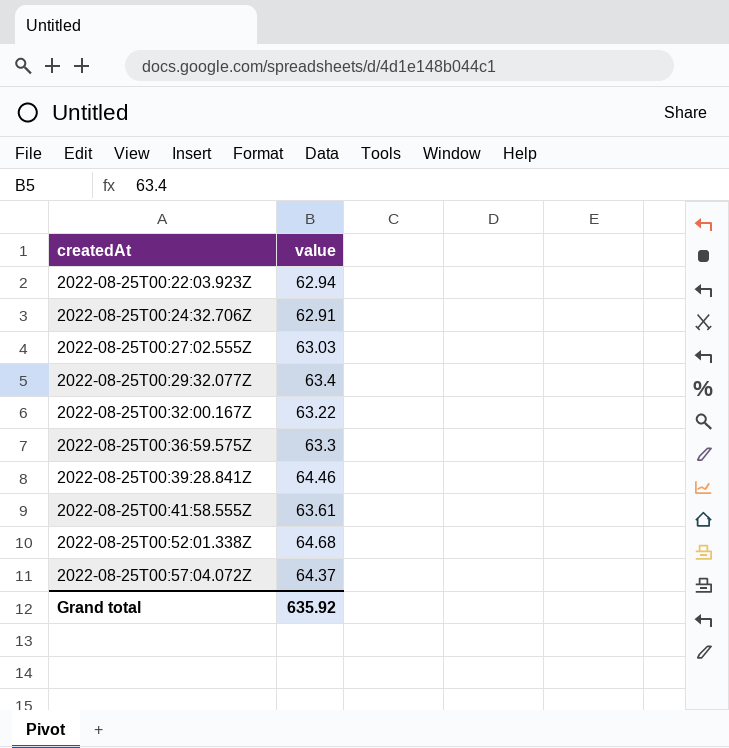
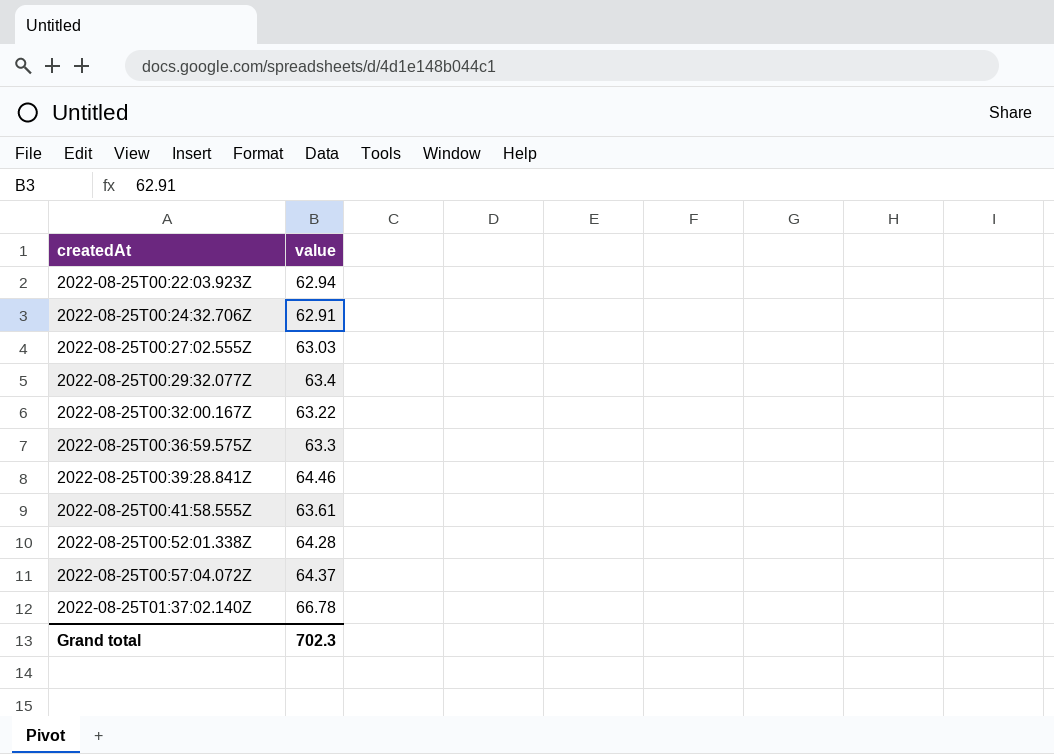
2022-08-25T00:52:01.338Z | value: 64.68 -> 64.28
row 2022-08-25T01:37:02.140Z: none -> 66.78
Grand total | value: 635.92 -> 702.3

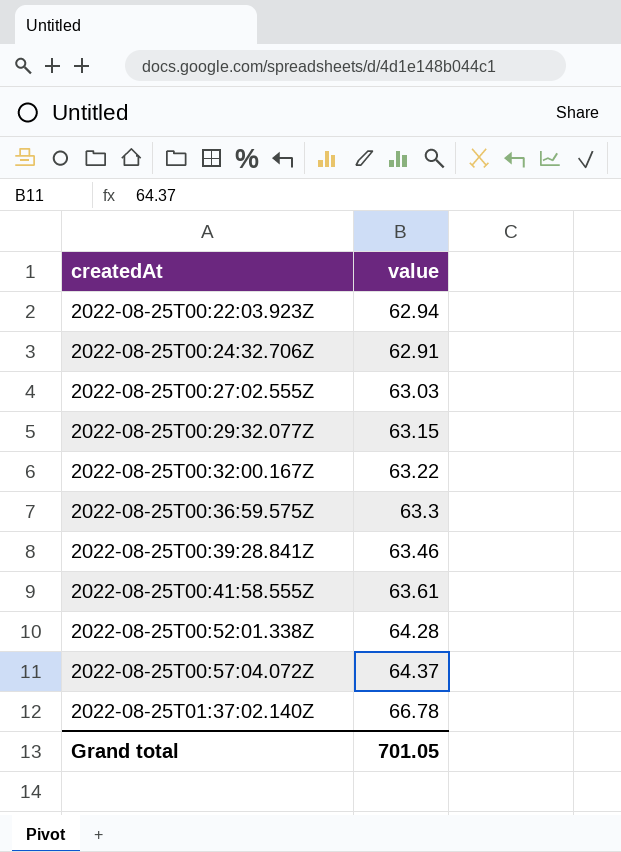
2022-08-25T00:29:32.077Z | value: 63.4 -> 63.15
2022-08-25T00:39:28.841Z | value: 64.46 -> 63.46
Grand total | value: 702.3 -> 701.05

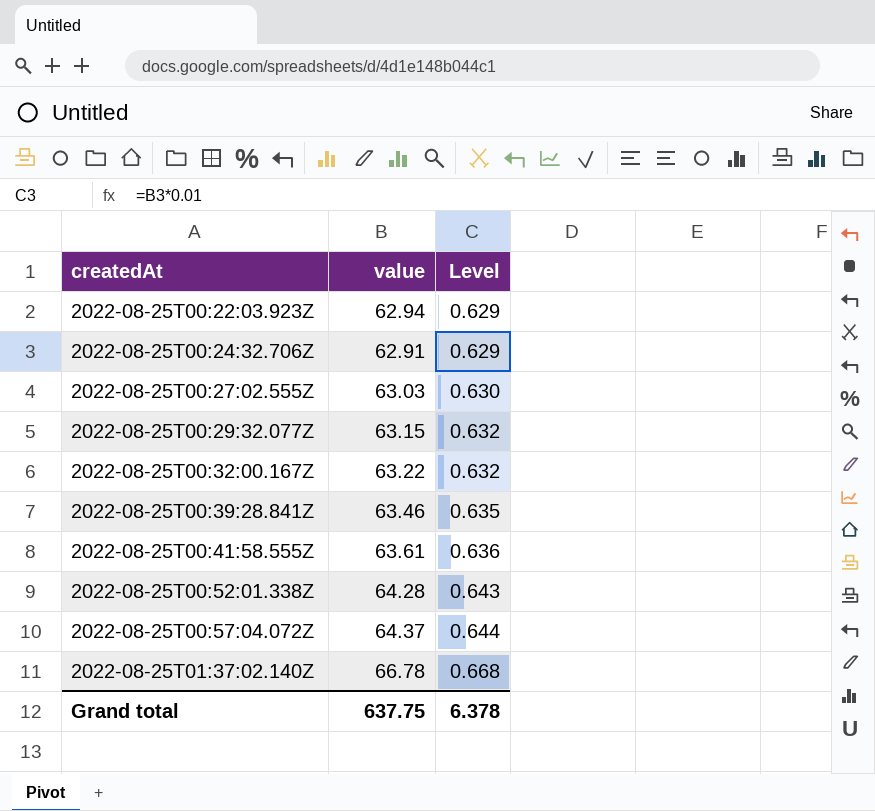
column Level | formula: none -> [value] * 0.01
row 2022-08-25T00:36:59.575Z: 63.3 -> none
Grand total | value: 701.05 -> 637.75

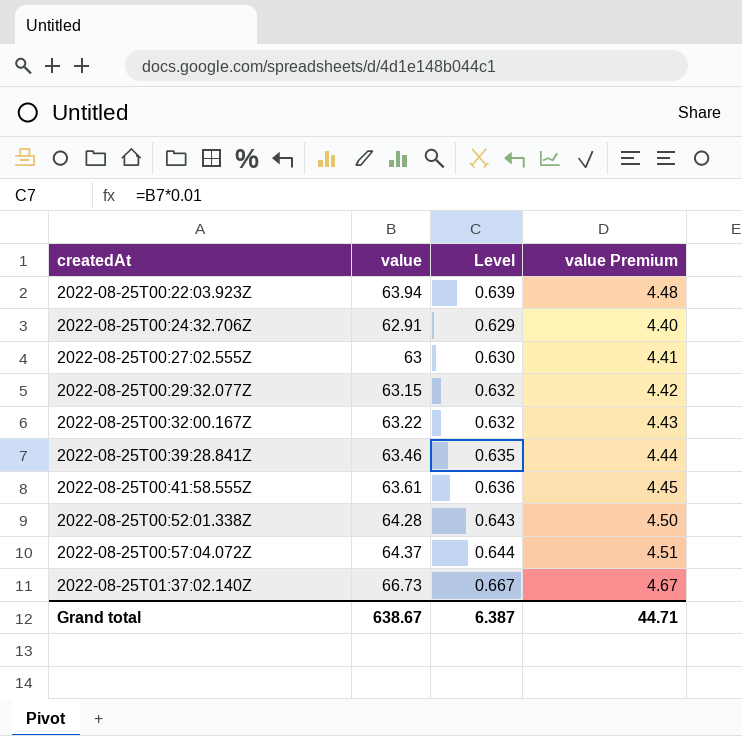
column value Premium | formula: none -> [value] * 0.07
2022-08-25T00:22:03.923Z | value: 62.94 -> 63.94
2022-08-25T00:22:03.923Z | Level: 0.629 -> 0.639
2022-08-25T00:27:02.555Z | value: 63.03 -> 63
2022-08-25T01:37:02.140Z | value: 66.78 -> 66.73
2022-08-25T01:37:02.140Z | Level: 0.668 -> 0.667
Grand total | value: 637.75 -> 638.67
Grand total | Level: 6.378 -> 6.387

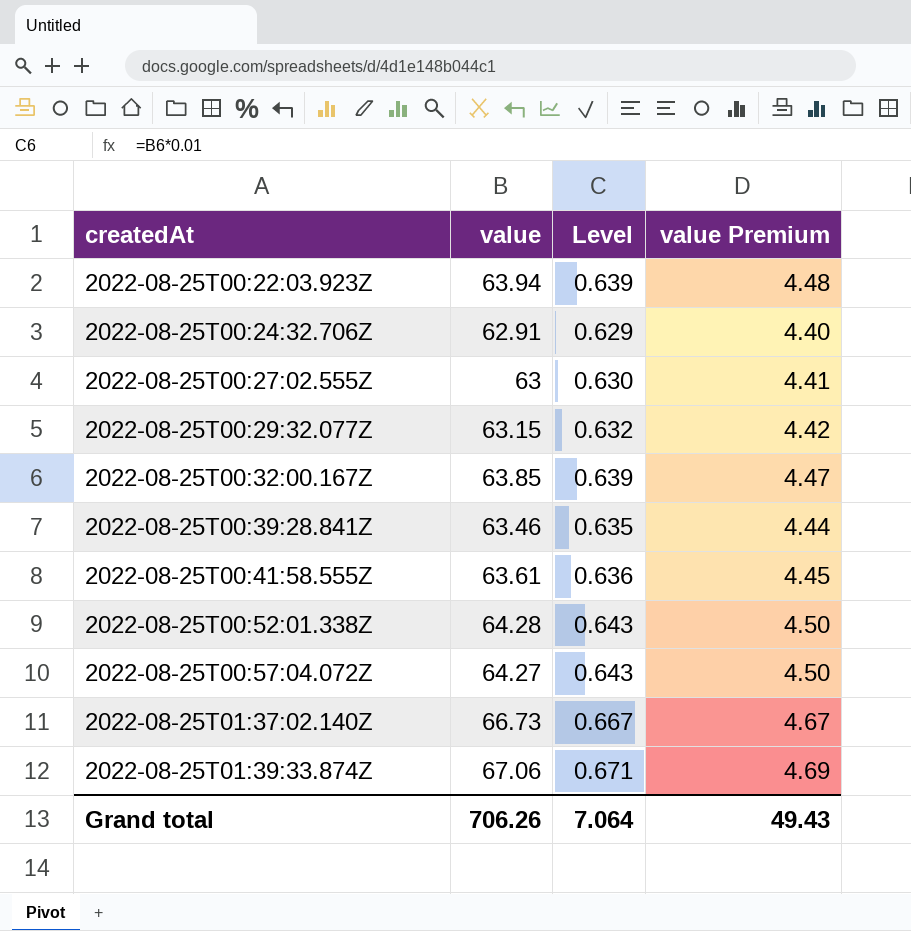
2022-08-25T00:32:00.167Z | value: 63.22 -> 63.85
2022-08-25T00:32:00.167Z | Level: 0.632 -> 0.639
2022-08-25T00:32:00.167Z | value Premium: 4.43 -> 4.47
2022-08-25T00:57:04.072Z | value: 64.37 -> 64.27
2022-08-25T00:57:04.072Z | Level: 0.644 -> 0.643
2022-08-25T00:57:04.072Z | value Premium: 4.51 -> 4.50
row 2022-08-25T01:39:33.874Z: none -> 67.06 | 0.671 | 4.69
Grand total | value: 638.67 -> 706.26
Grand total | Level: 6.387 -> 7.064
Grand total | value Premium: 44.71 -> 49.43

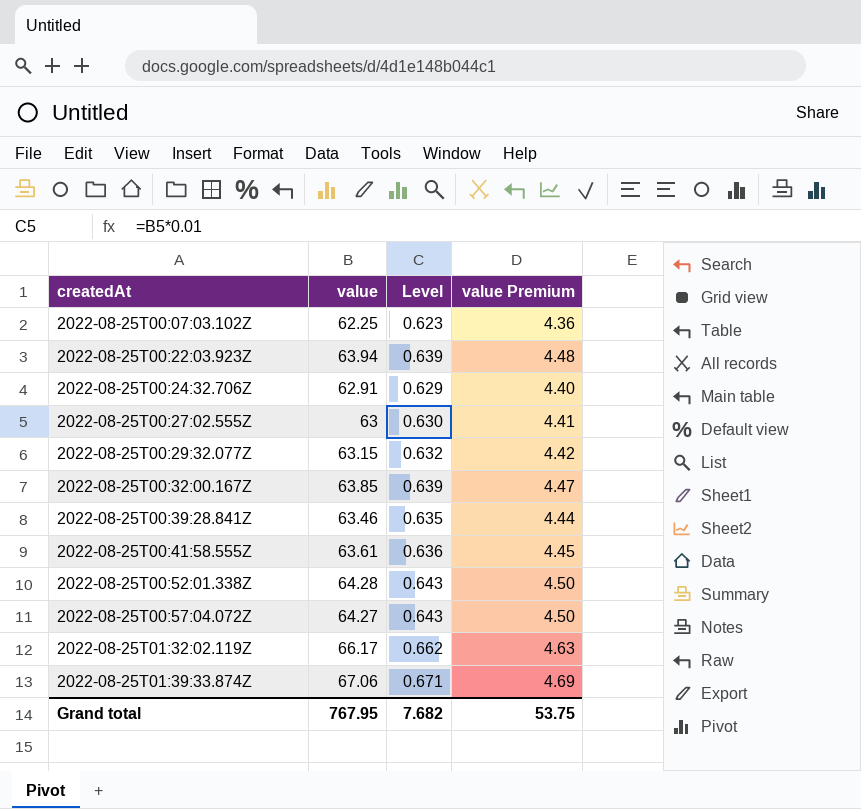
row 2022-08-25T01:37:02.140Z: 66.73 | 0.667 | 4.67 -> none
row 2022-08-25T00:07:03.102Z: none -> 62.25 | 0.623 | 4.36
row 2022-08-25T01:32:02.119Z: none -> 66.17 | 0.662 | 4.63
Grand total | value: 706.26 -> 767.95
Grand total | Level: 7.064 -> 7.682
Grand total | value Premium: 49.43 -> 53.75

